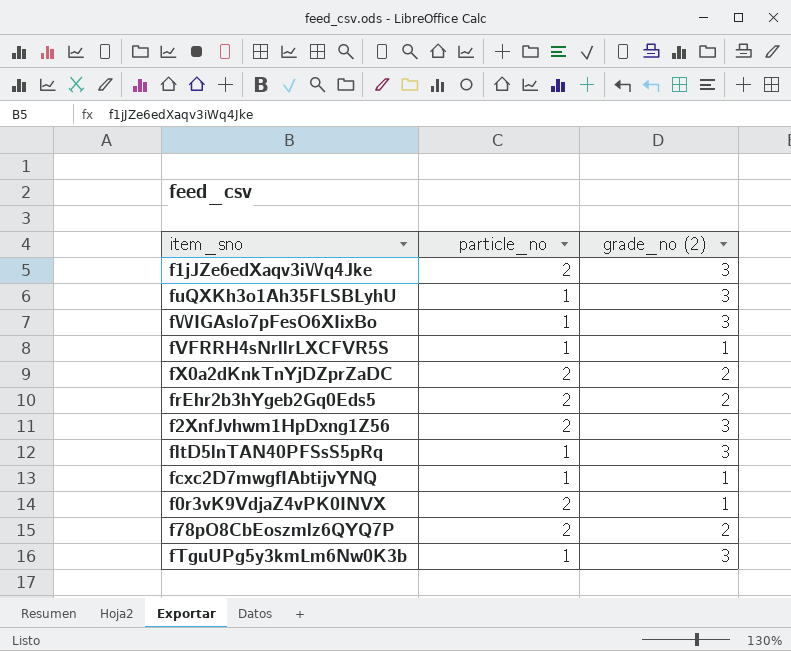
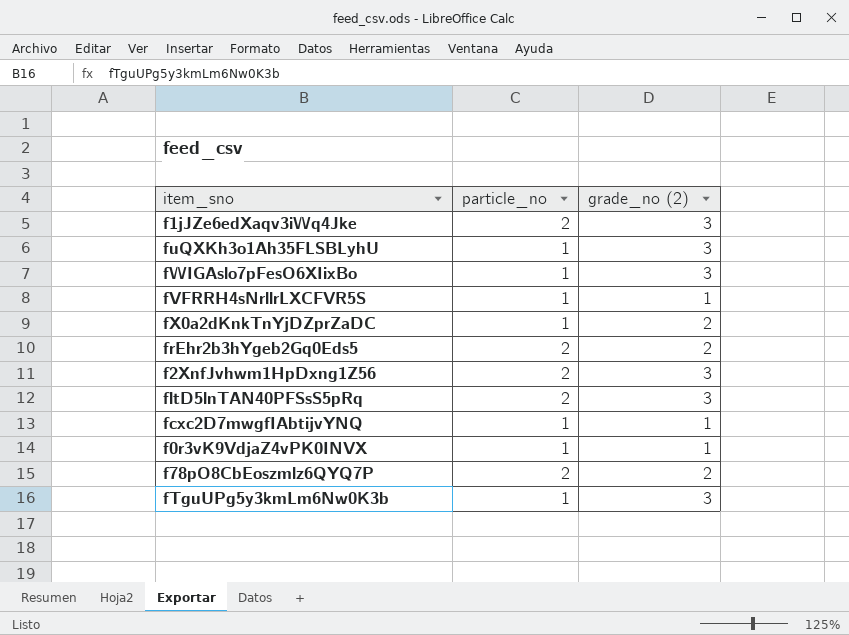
fX0a2dKnkTnYjDZprZaDC | particle_no: 2 -> 1
fltD5lnTAN40PFSsS5pRq | particle_no: 1 -> 2
f0r3vK9VdjaZ4vPK0INVX | particle_no: 2 -> 1

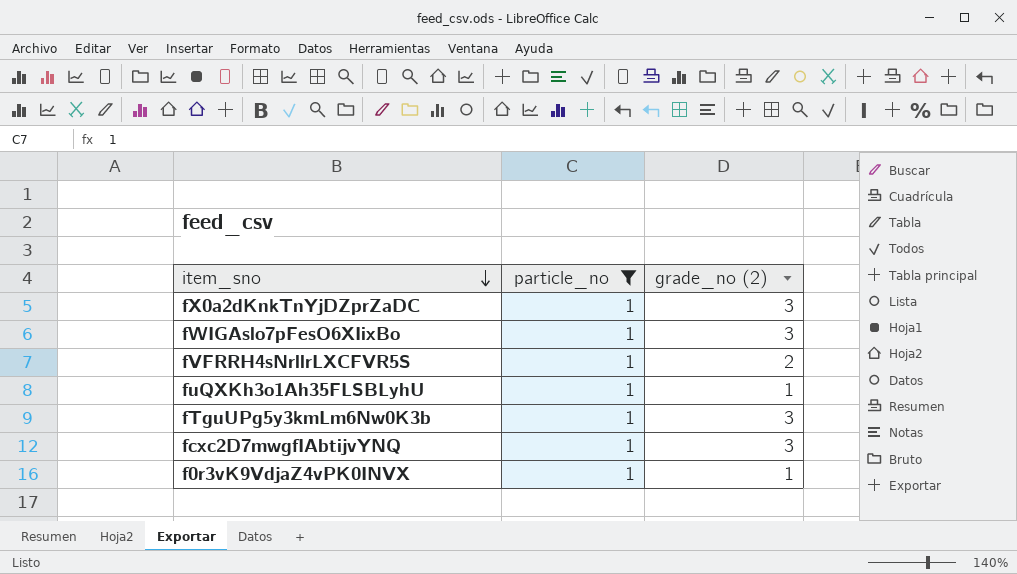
filter: none -> particle_no = 1
row order: none -> item_sno descending
fX0a2dKnkTnYjDZprZaDC | grade_no (2): 2 -> 3
fVFRRH4sNrllrLXCFVR5S | grade_no (2): 1 -> 2
fuQXKh3o1Ah35FLSBLyhU | grade_no (2): 3 -> 1
fcxc2D7mwgfIAbtijvYNQ | grade_no (2): 1 -> 3

